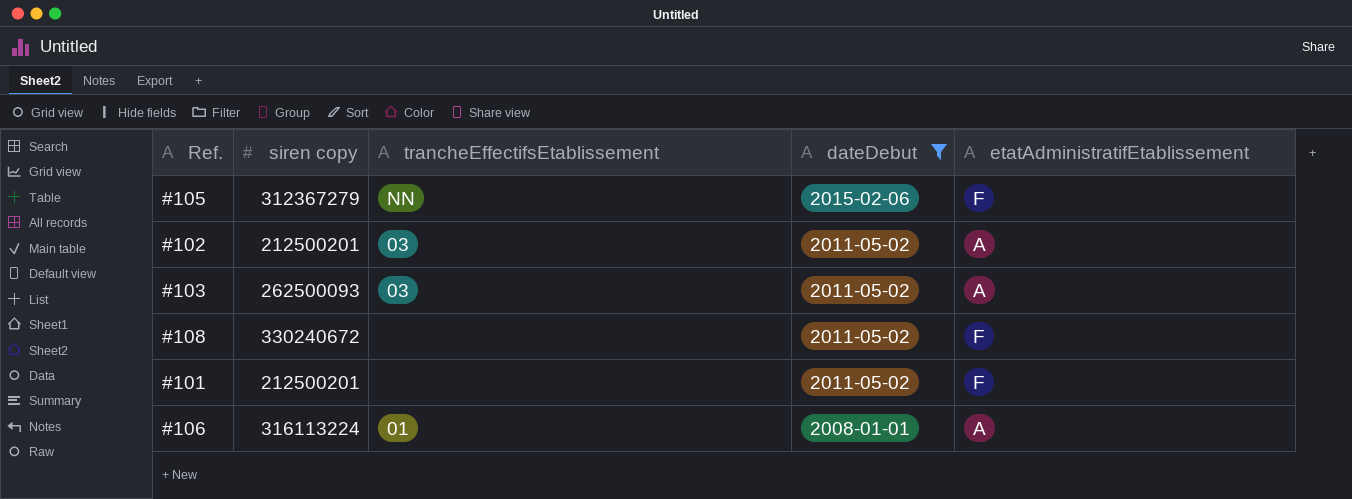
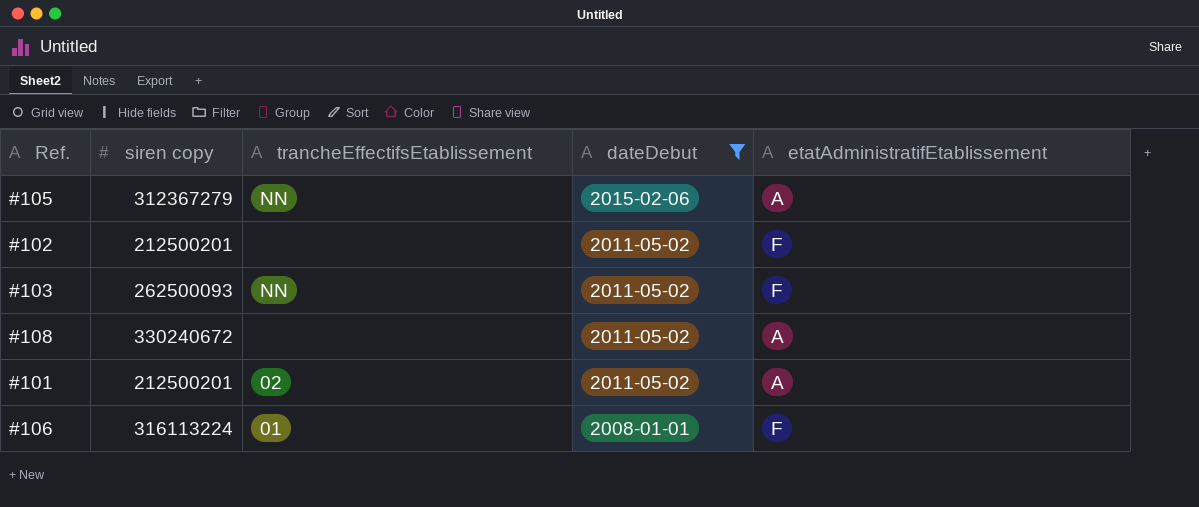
#105 | etatAdministratifEtablissement: F -> A
#102 | trancheEffectifsEtablissement: 03 -> none
#102 | etatAdministratifEtablissement: A -> F
#103 | trancheEffectifsEtablissement: 03 -> NN
#103 | etatAdministratifEtablissement: A -> F
#108 | etatAdministratifEtablissement: F -> A
#101 | trancheEffectifsEtablissement: none -> 02
#101 | etatAdministratifEtablissement: F -> A
#106 | etatAdministratifEtablissement: A -> F

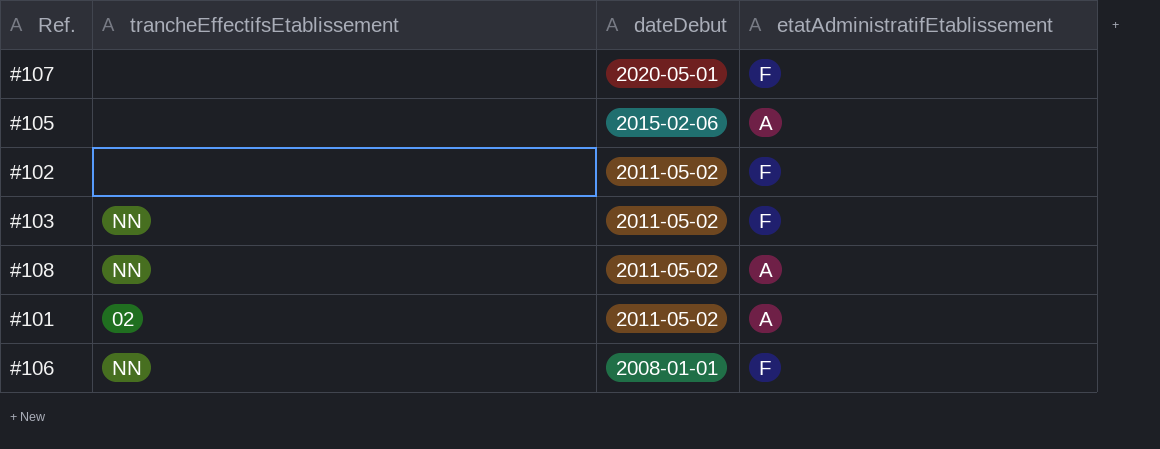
filter: dateDebut != 2020-05-01 -> none
column siren copy | position: 2 -> none
#105 | trancheEffectifsEtablissement: NN -> none
#108 | trancheEffectifsEtablissement: none -> NN
#106 | trancheEffectifsEtablissement: 01 -> NN

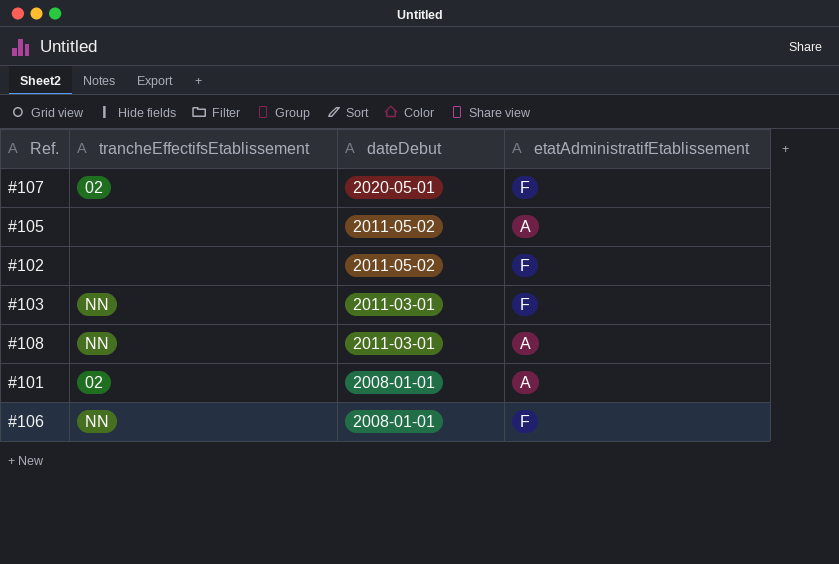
#107 | trancheEffectifsEtablissement: none -> 02
#105 | dateDebut: 2015-02-06 -> 2011-05-02
#103 | dateDebut: 2011-05-02 -> 2011-03-01
#108 | dateDebut: 2011-05-02 -> 2011-03-01
#101 | dateDebut: 2011-05-02 -> 2008-01-01

